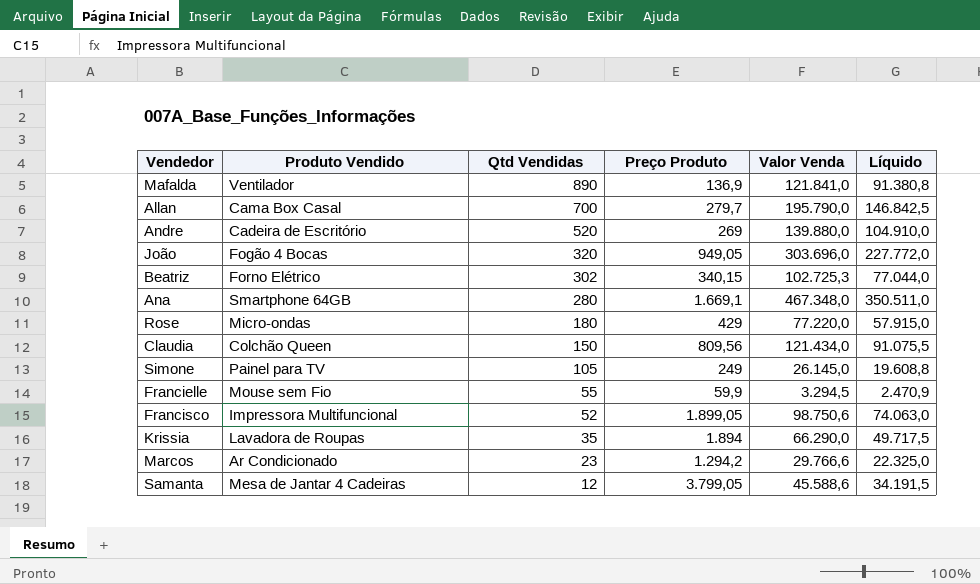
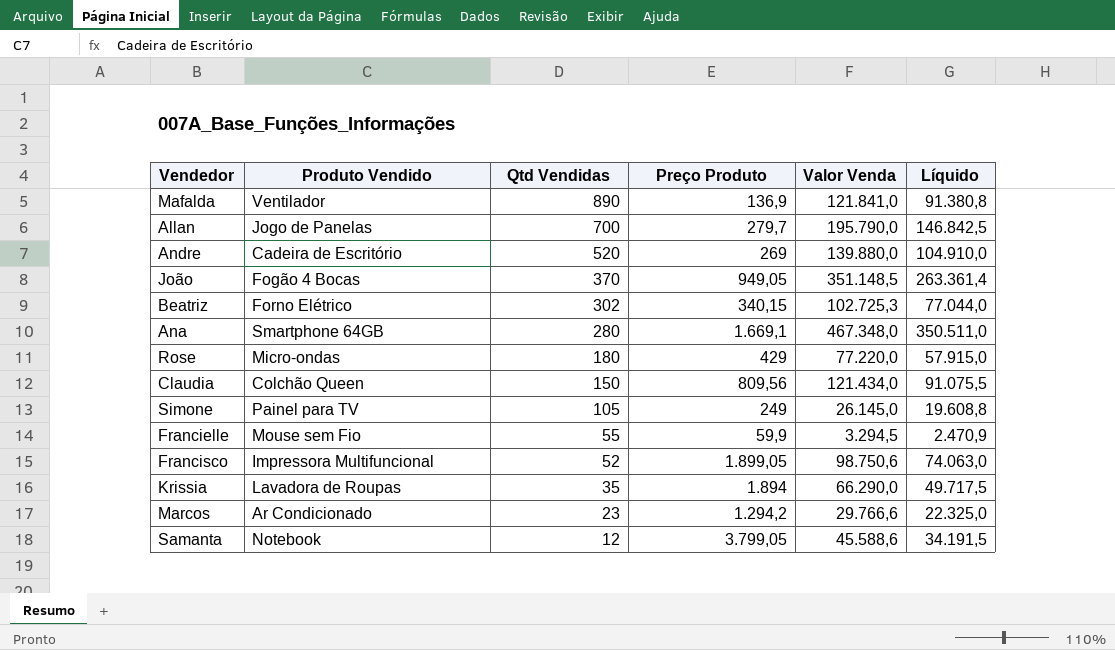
Allan | Produto Vendido: Cama Box Casal -> Jogo de Panelas
João | Qtd Vendidas: 320 -> 370
João | Valor Venda: 303.696,0 -> 351.148,5
João | Líquido: 227.772,0 -> 263.361,4
Samanta | Produto Vendido: Mesa de Jantar 4 Cadeiras -> Notebook

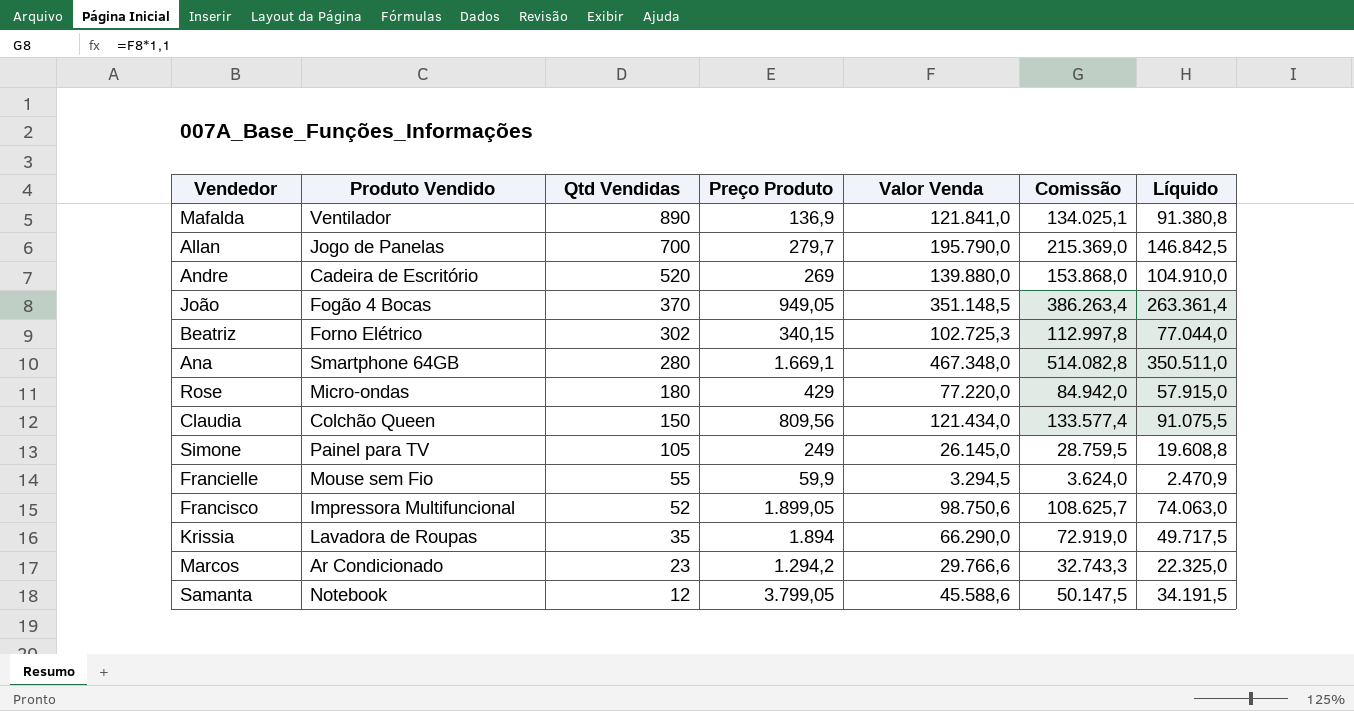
column Comissão | formula: none -> [Valor Venda] * 1,1

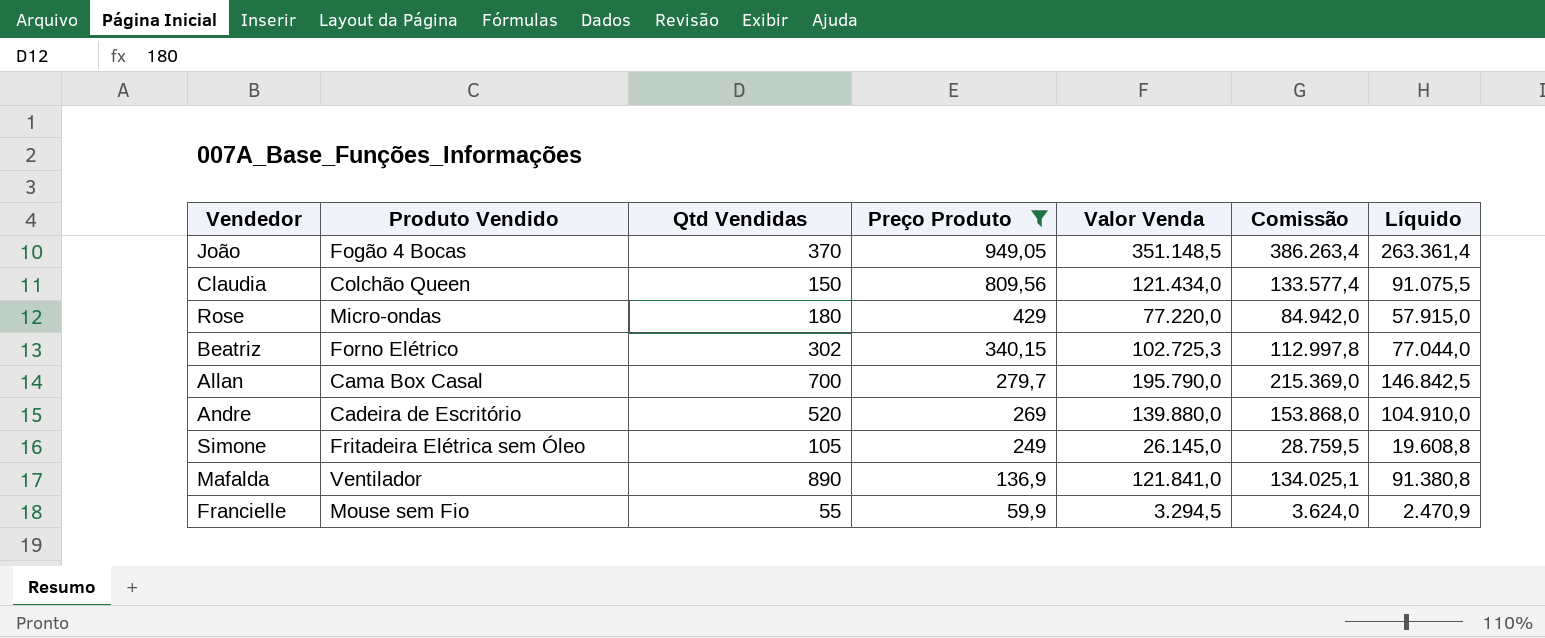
filter: none -> Preço Produto <= 949,05
row order: Qtd Vendidas descending -> Preço Produto descending
Allan | Produto Vendido: Jogo de Panelas -> Cama Box Casal
Simone | Produto Vendido: Painel para TV -> Fritadeira Elétrica sem Óleo

